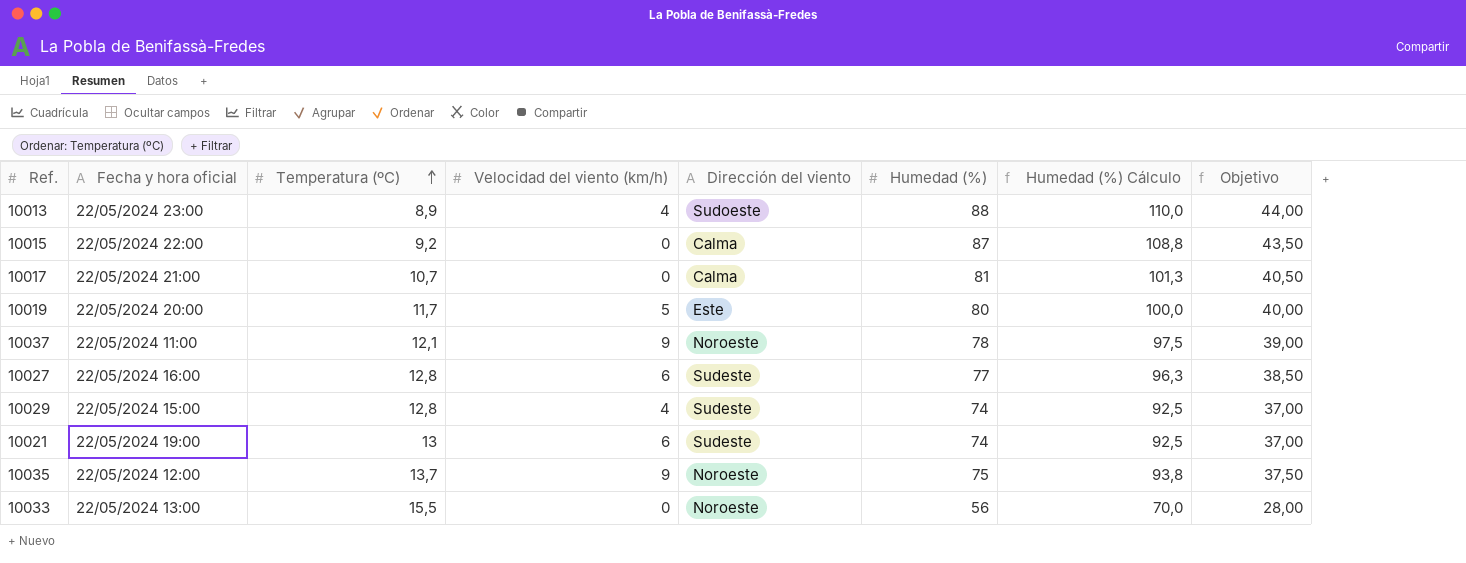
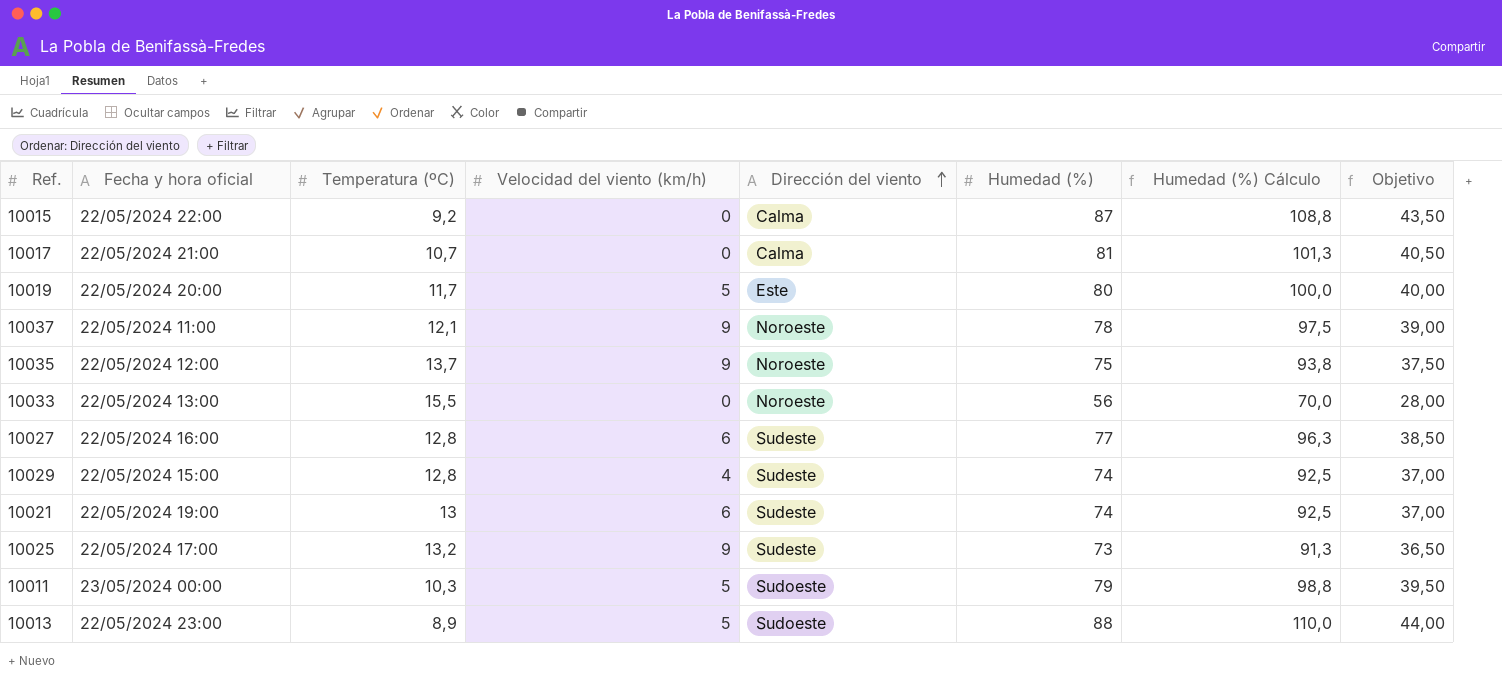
row order: Temperatura (ºC) ascending -> Dirección del viento ascending
row 10025: none -> 22/05/2024 17:00 | 13,2 | 9 | Sudeste | 73 | 91,3 | 36,50
row 10011: none -> 23/05/2024 00:00 | 10,3 | 5 | Sudoeste | 79 | 98,8 | 39,50
10013 | Velocidad del viento (km/h): 4 -> 5

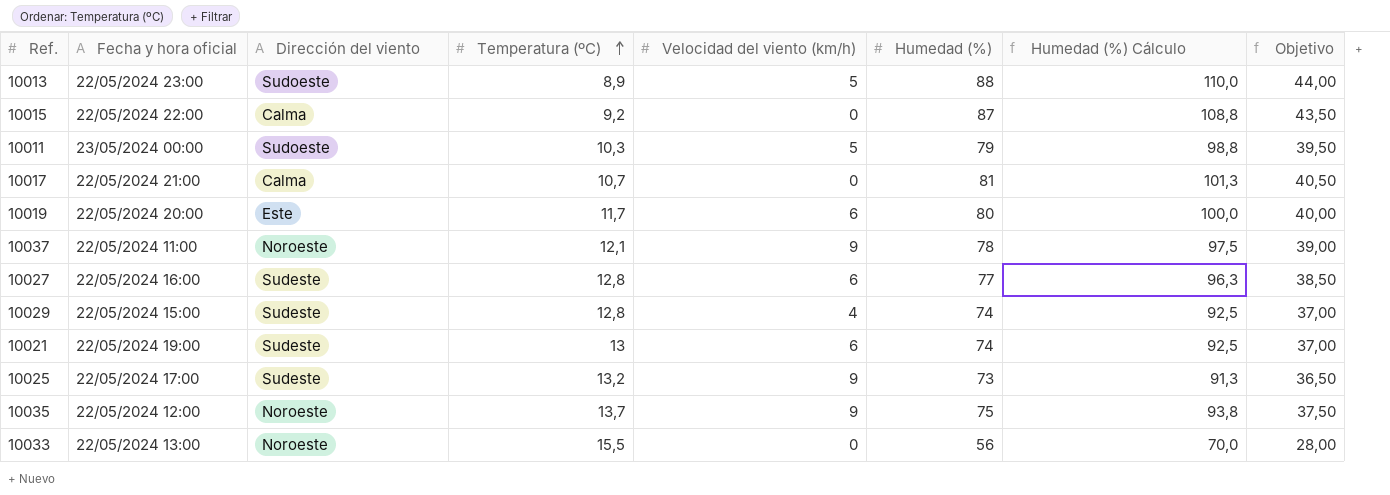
row order: Dirección del viento ascending -> Temperatura (ºC) ascending
column Dirección del viento | position: 5 -> 3
10019 | Velocidad del viento (km/h): 5 -> 6

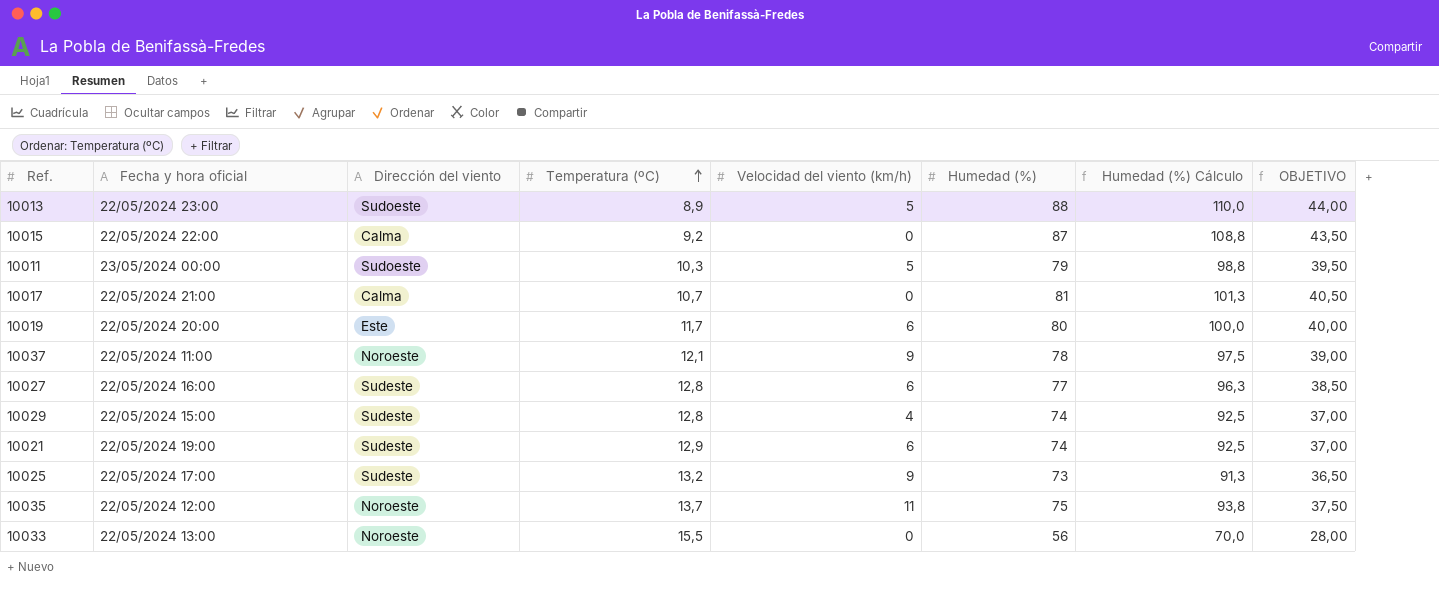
column name: Objetivo -> OBJETIVO
10021 | Temperatura (ºC): 13 -> 12,9
10035 | Velocidad del viento (km/h): 9 -> 11

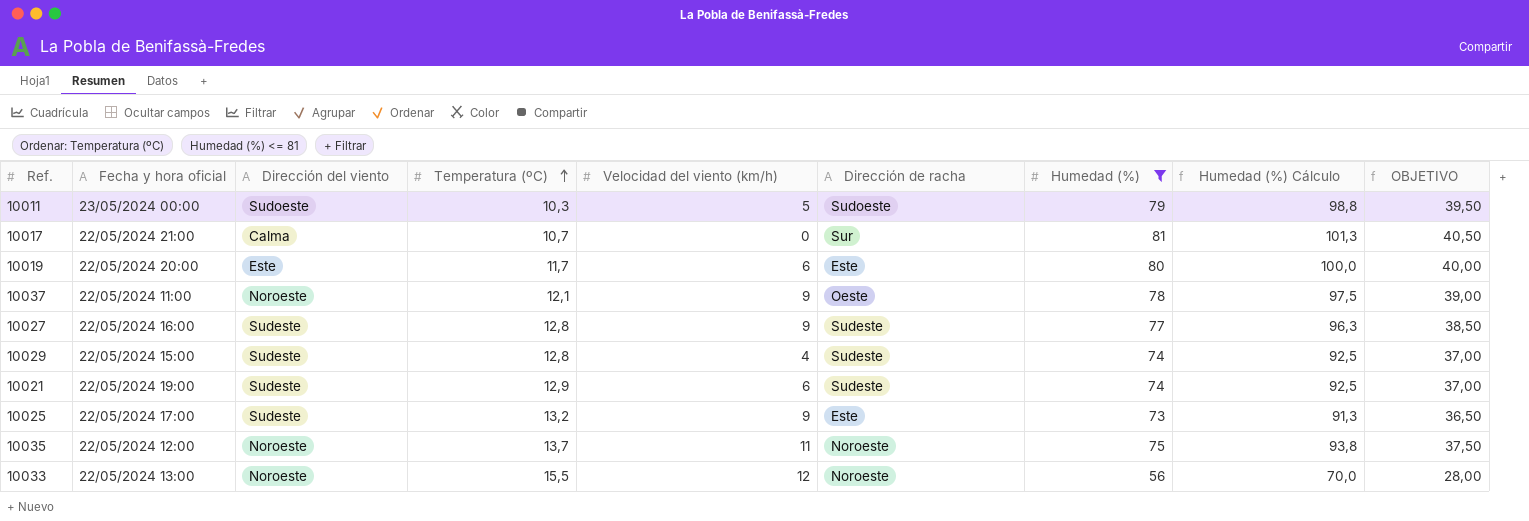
filter: none -> Humedad (%) <= 81
column Dirección de racha | position: none -> 6
10027 | Velocidad del viento (km/h): 6 -> 9
10033 | Velocidad del viento (km/h): 0 -> 12

